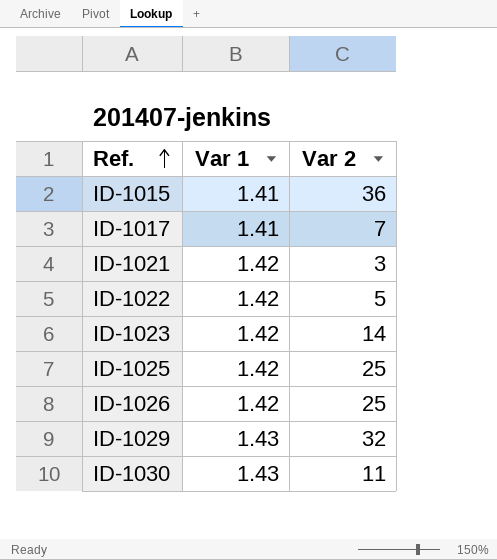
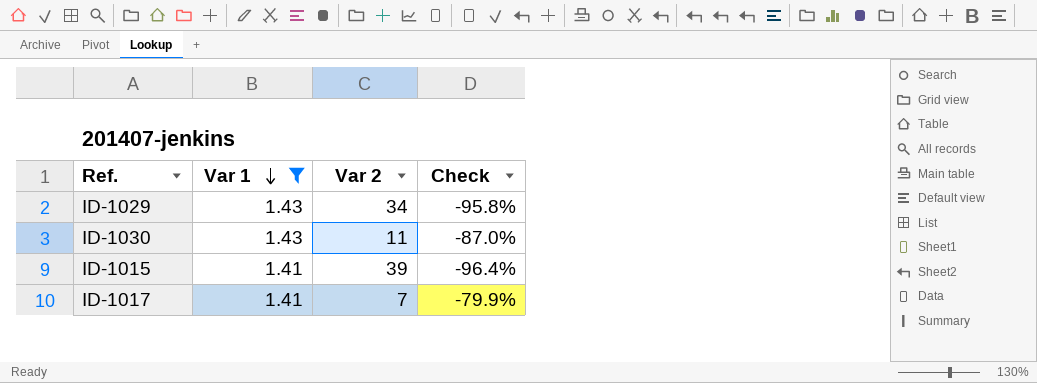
filter: none -> Var 1 != 1.42
row order: Ref. ascending -> Var 1 descending
column Check | formula: none -> ([Var 1] - [Var 2]) / [Var 2]
ID-1029 | Var 2: 32 -> 34
ID-1015 | Var 2: 36 -> 39

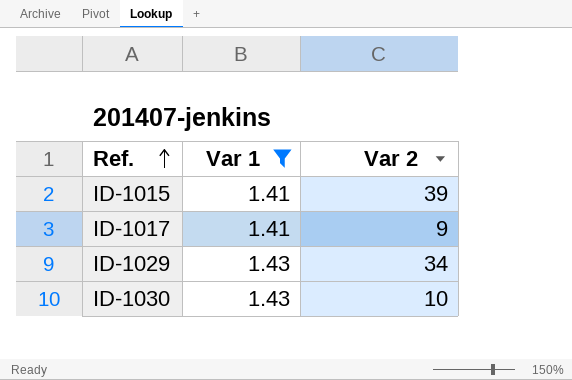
row order: Var 1 descending -> Ref. ascending
column Check | formula: ([Var 1] - [Var 2]) / [Var 2] -> none
ID-1017 | Var 2: 7 -> 9
ID-1030 | Var 2: 11 -> 10

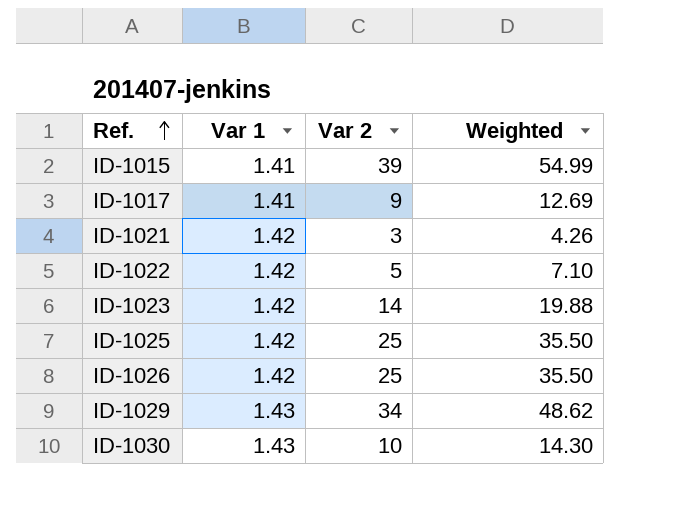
filter: Var 1 != 1.42 -> none
column Weighted | formula: none -> [Var 1] * [Var 2]

